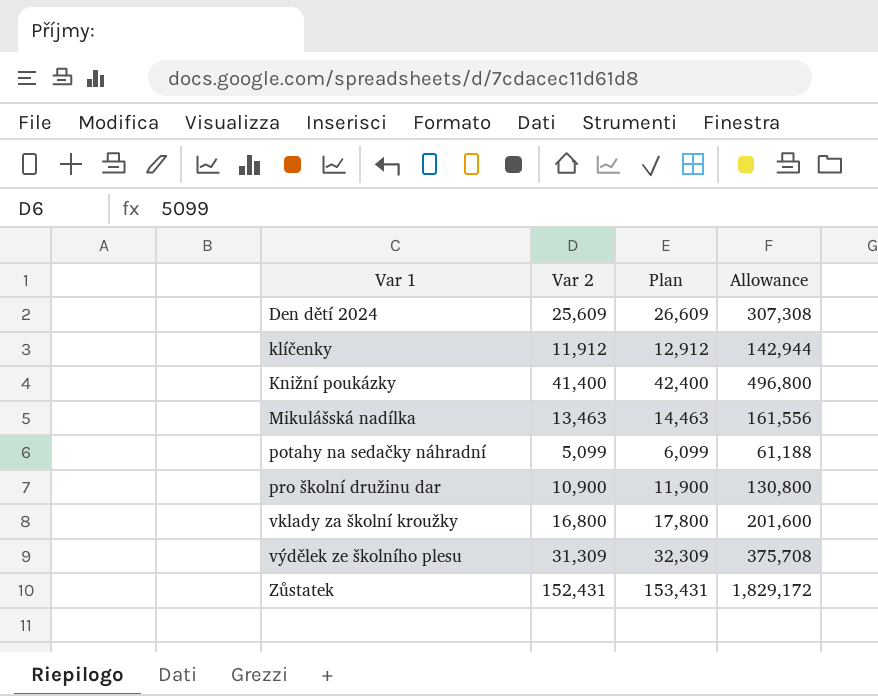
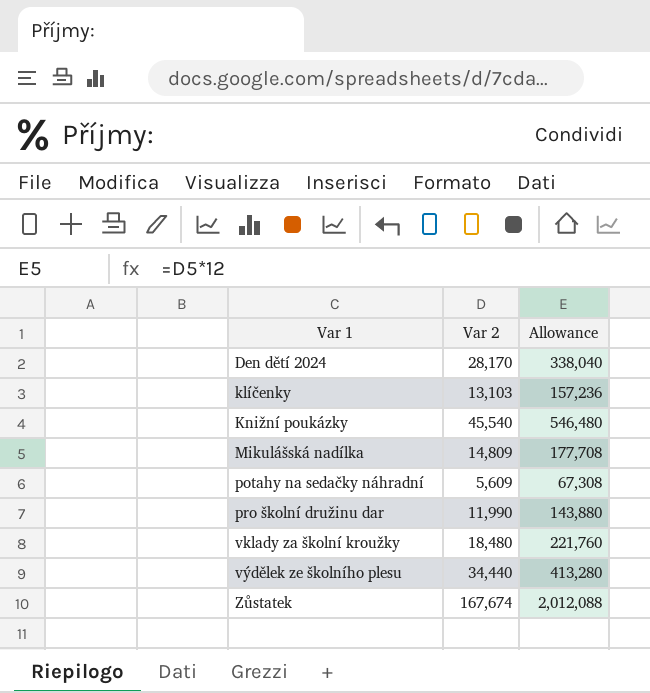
column Plan | formula: [Var 2] + 1000 -> none
Den dětí 2024 | Var 2: 25,609 -> 28,170
Den dětí 2024 | Allowance: 307,308 -> 338,040
klíčenky | Var 2: 11,912 -> 13,103
klíčenky | Allowance: 142,944 -> 157,236
Knižní poukázky | Var 2: 41,400 -> 45,540
Knižní poukázky | Allowance: 496,800 -> 546,480
Mikulášská nadílka | Var 2: 13,463 -> 14,809
Mikulášská nadílka | Allowance: 161,556 -> 177,708
potahy na sedačky náhradní | Var 2: 5,099 -> 5,609
potahy na sedačky náhradní | Allowance: 61,188 -> 67,308
pro školní družinu dar | Var 2: 10,900 -> 11,990
pro školní družinu dar | Allowance: 130,800 -> 143,880
vklady za školní kroužky | Var 2: 16,800 -> 18,480
vklady za školní kroužky | Allowance: 201,600 -> 221,760
výdělek ze školního plesu | Var 2: 31,309 -> 34,440
výdělek ze školního plesu | Allowance: 375,708 -> 413,280
Zůstatek | Var 2: 152,431 -> 167,674
Zůstatek | Allowance: 1,829,172 -> 2,012,088

